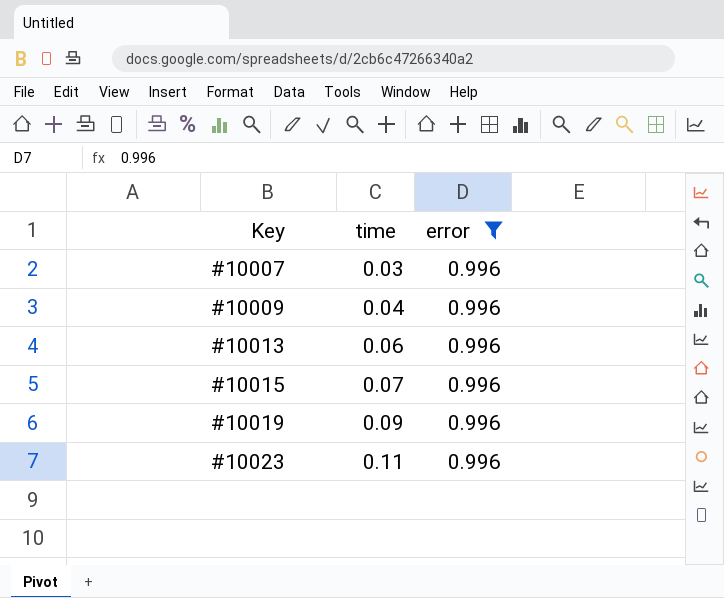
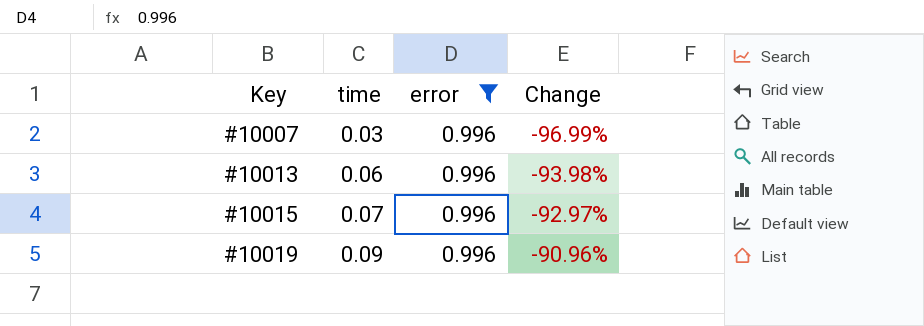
column Change | formula: none -> ([time] - [error]) / [error]
row #10009: 0.04 | 0.996 -> none
row #10023: 0.11 | 0.996 -> none

